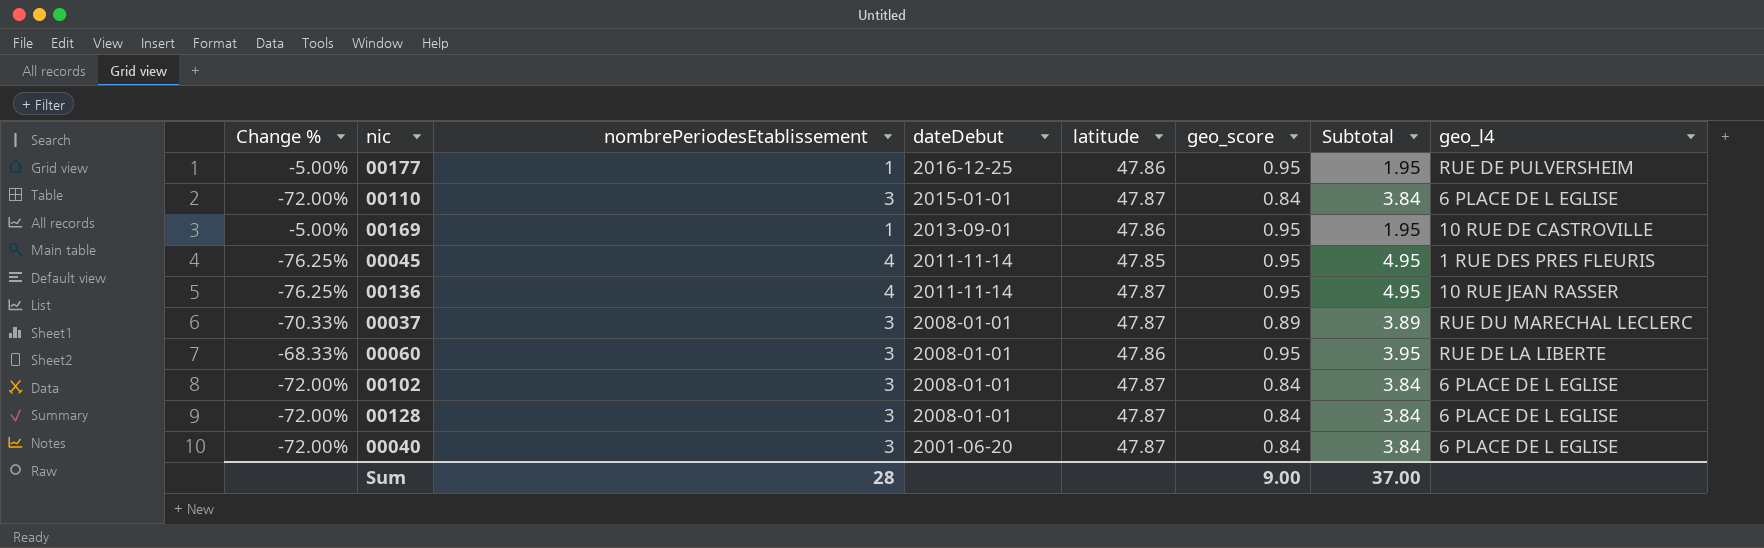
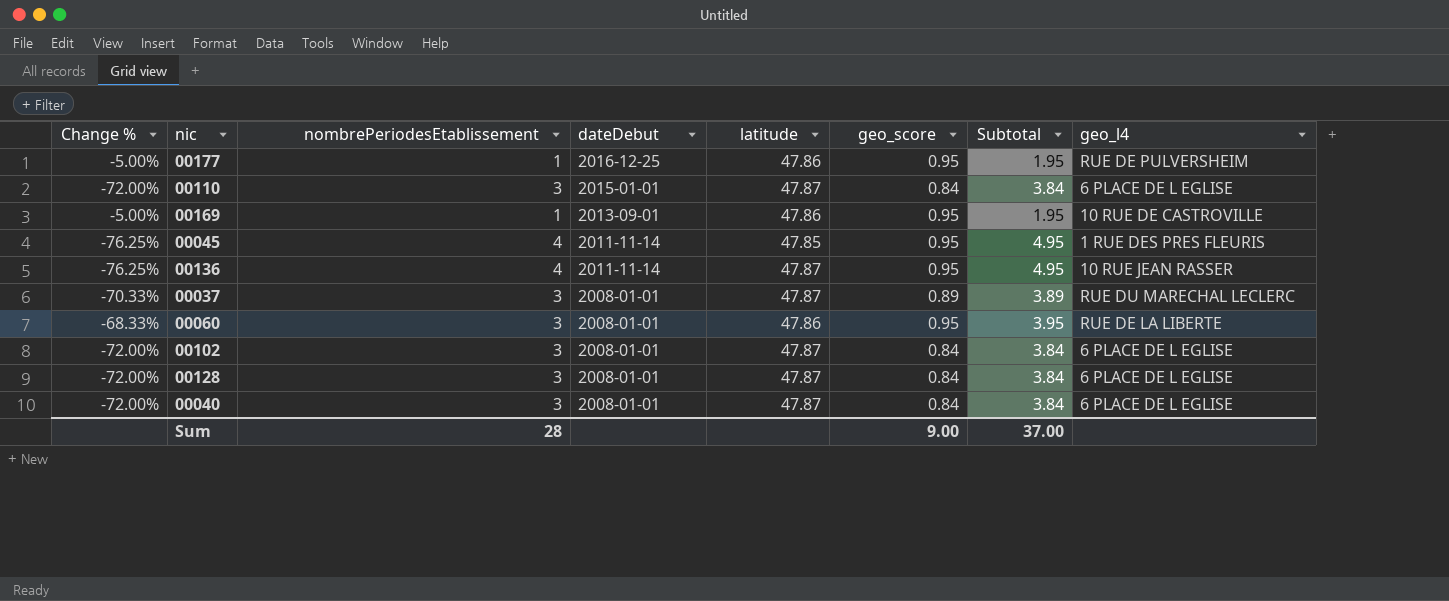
00040 | dateDebut: 2001-06-20 -> 2008-01-01

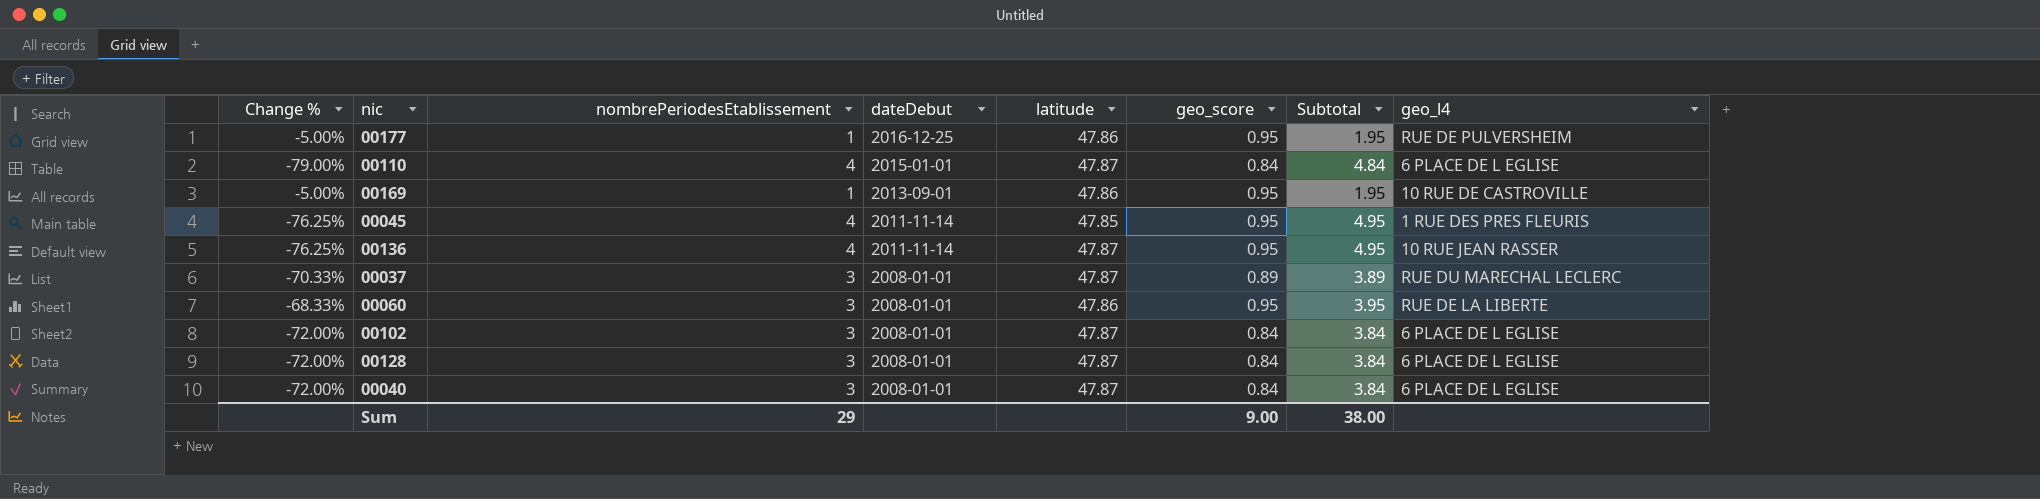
00110 | Change %: -72.00% -> -79.00%
00110 | nombrePeriodesEtablissement: 3 -> 4
00110 | Subtotal: 3.84 -> 4.84
Sum | nombrePeriodesEtablissement: 28 -> 29
Sum | Subtotal: 37.00 -> 38.00

